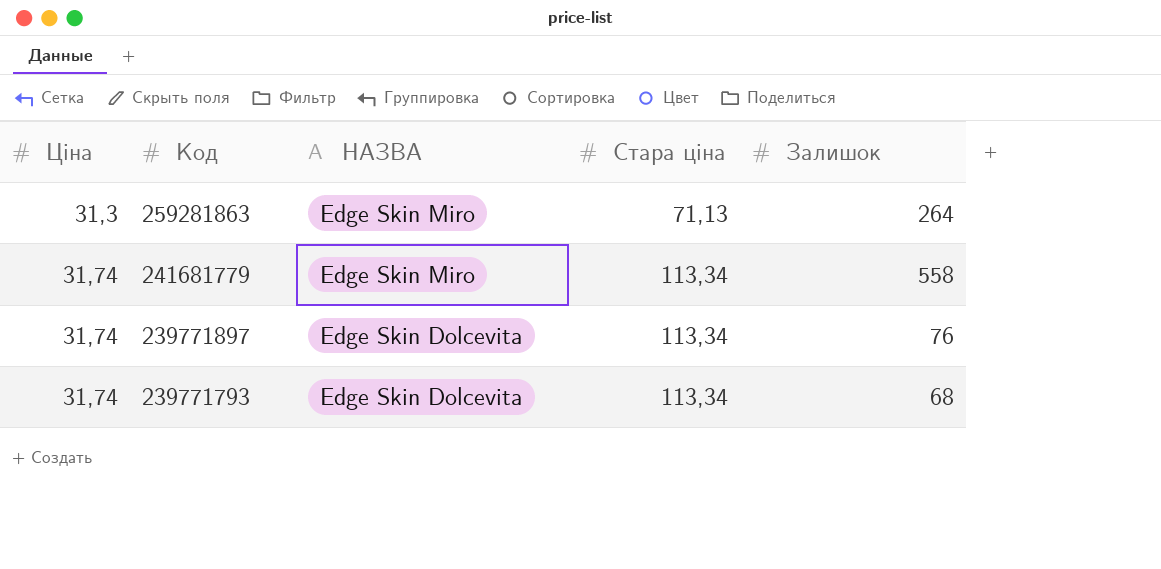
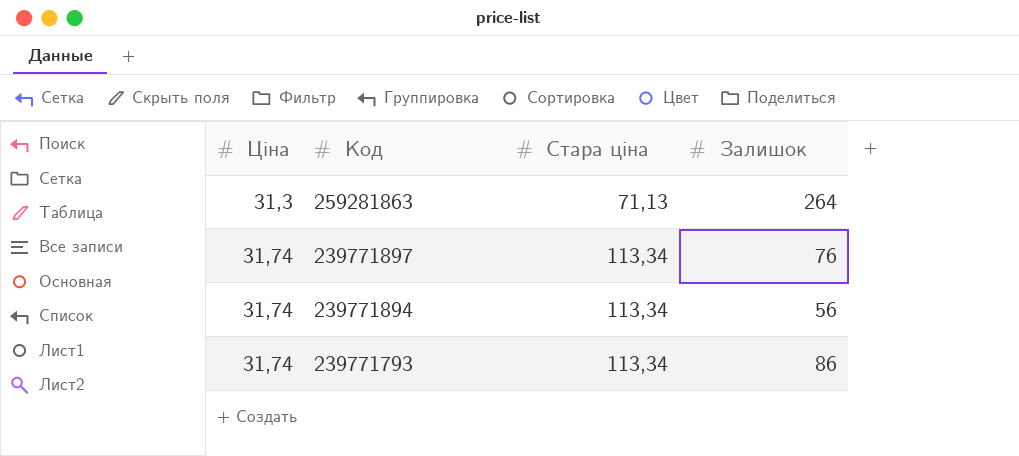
column НАЗВА | position: 3 -> none
row 241681779: 31,74 | Edge Skin Miro | 113,34 | 558 -> none
row 239771894: none -> 31,74 | 113,34 | 56
239771793 | Залишок: 68 -> 86

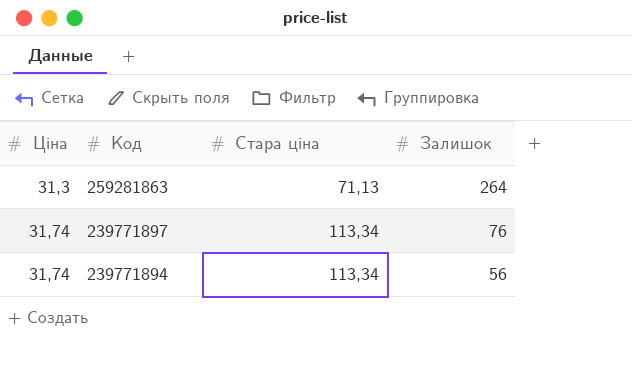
row 239771793: 31,74 | 113,34 | 86 -> none

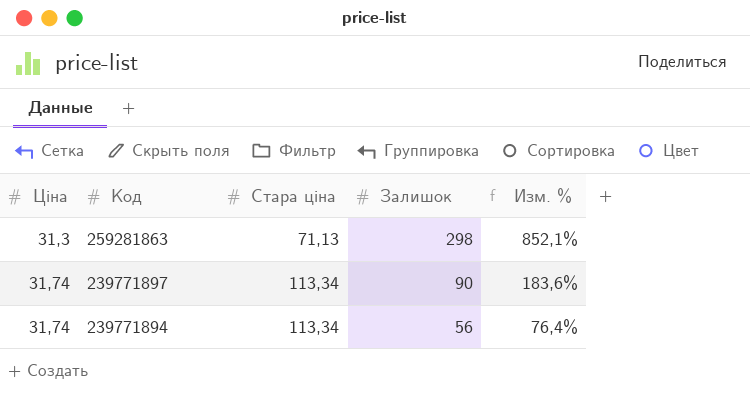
column Изм. % | formula: none -> ([Залишок] - [Ціна]) / [Ціна]
259281863 | Залишок: 264 -> 298
239771897 | Залишок: 76 -> 90

